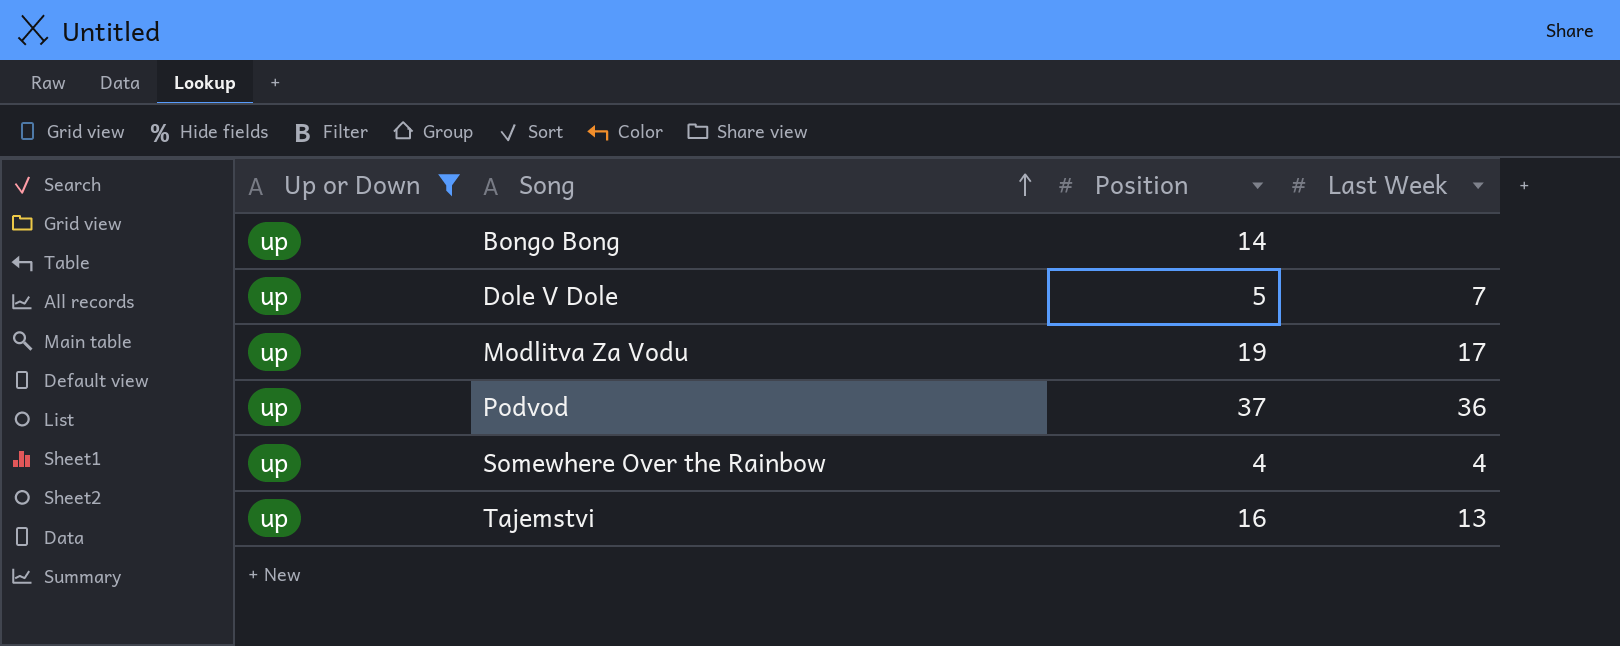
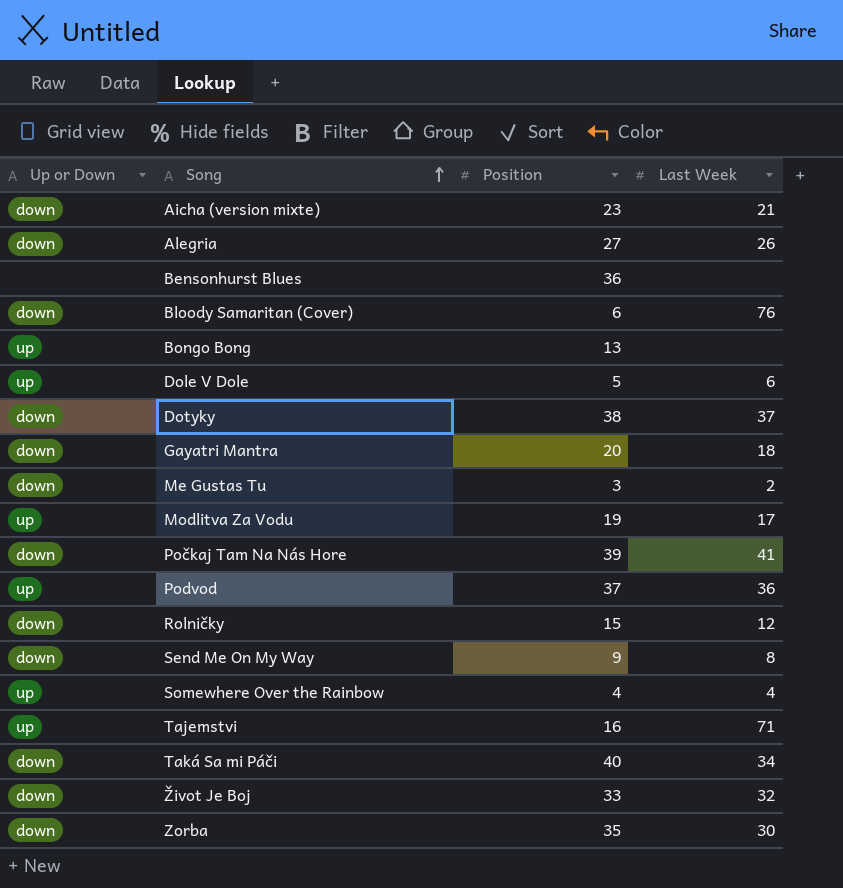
filter: Up or Down = up -> none
Bongo Bong | Position: 14 -> 13
Dole V Dole | Last Week: 7 -> 6
Tajemstvi | Last Week: 13 -> 71

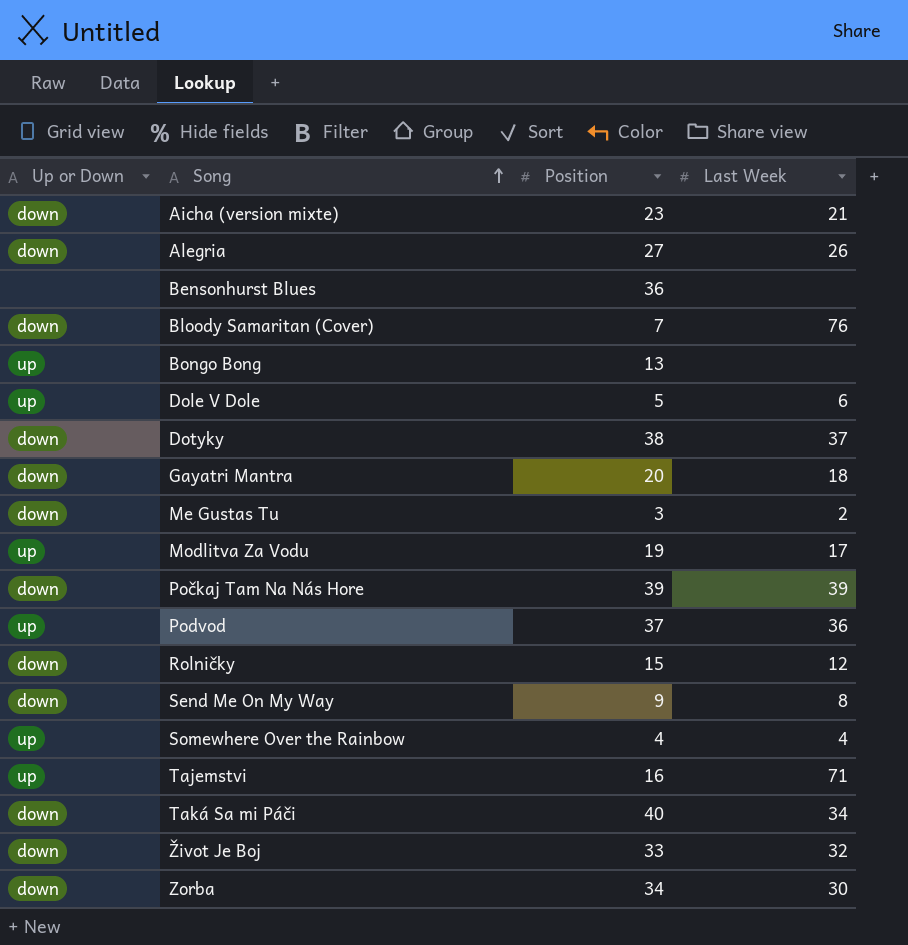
Bloody Samaritan (Cover) | Position: 6 -> 7
Počkaj Tam Na Nás Hore | Last Week: 41 -> 39
Zorba | Position: 35 -> 34

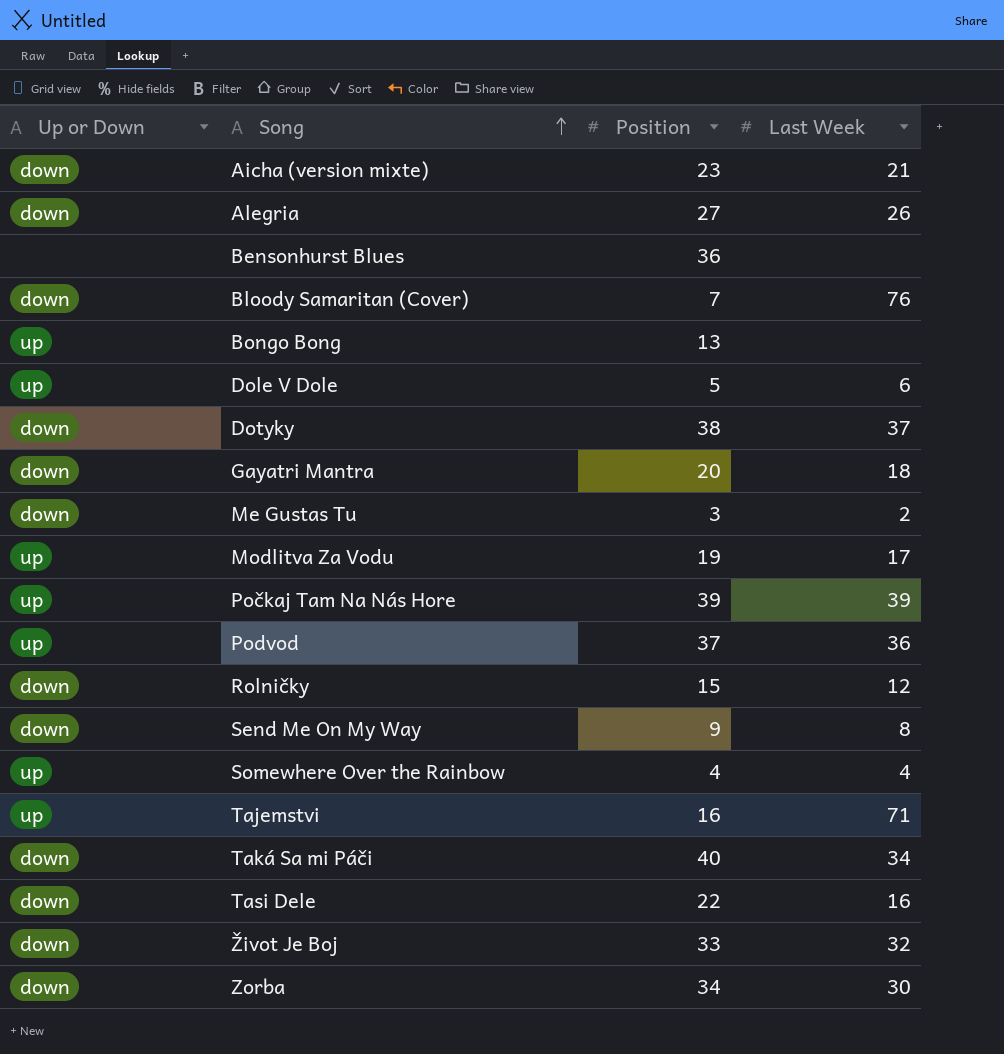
Počkaj Tam Na Nás Hore | Up or Down: down -> up
row Tasi Dele: none -> down | 22 | 16

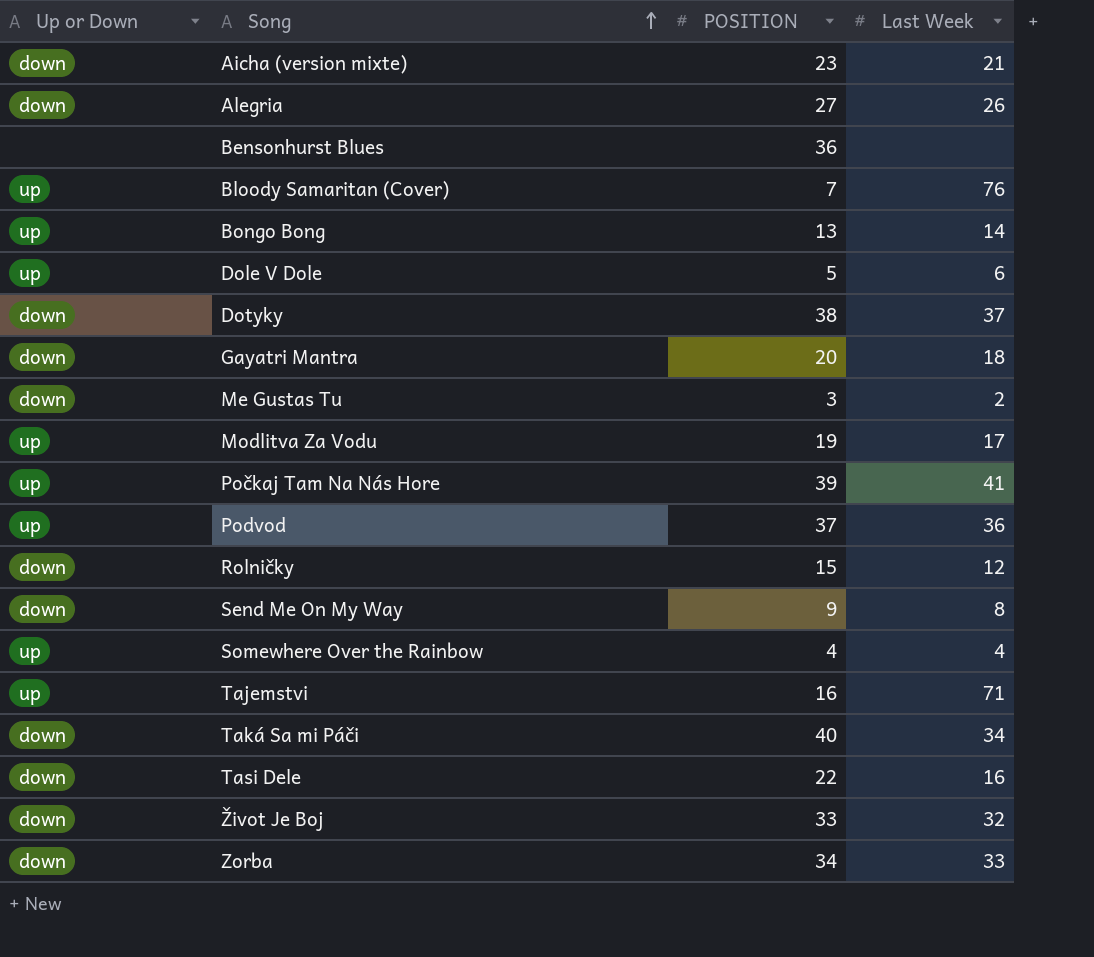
column name: Position -> POSITION
Bloody Samaritan (Cover) | Up or Down: down -> up
Bongo Bong | Last Week: none -> 14
Počkaj Tam Na Nás Hore | Last Week: 39 -> 41
Zorba | Last Week: 30 -> 33

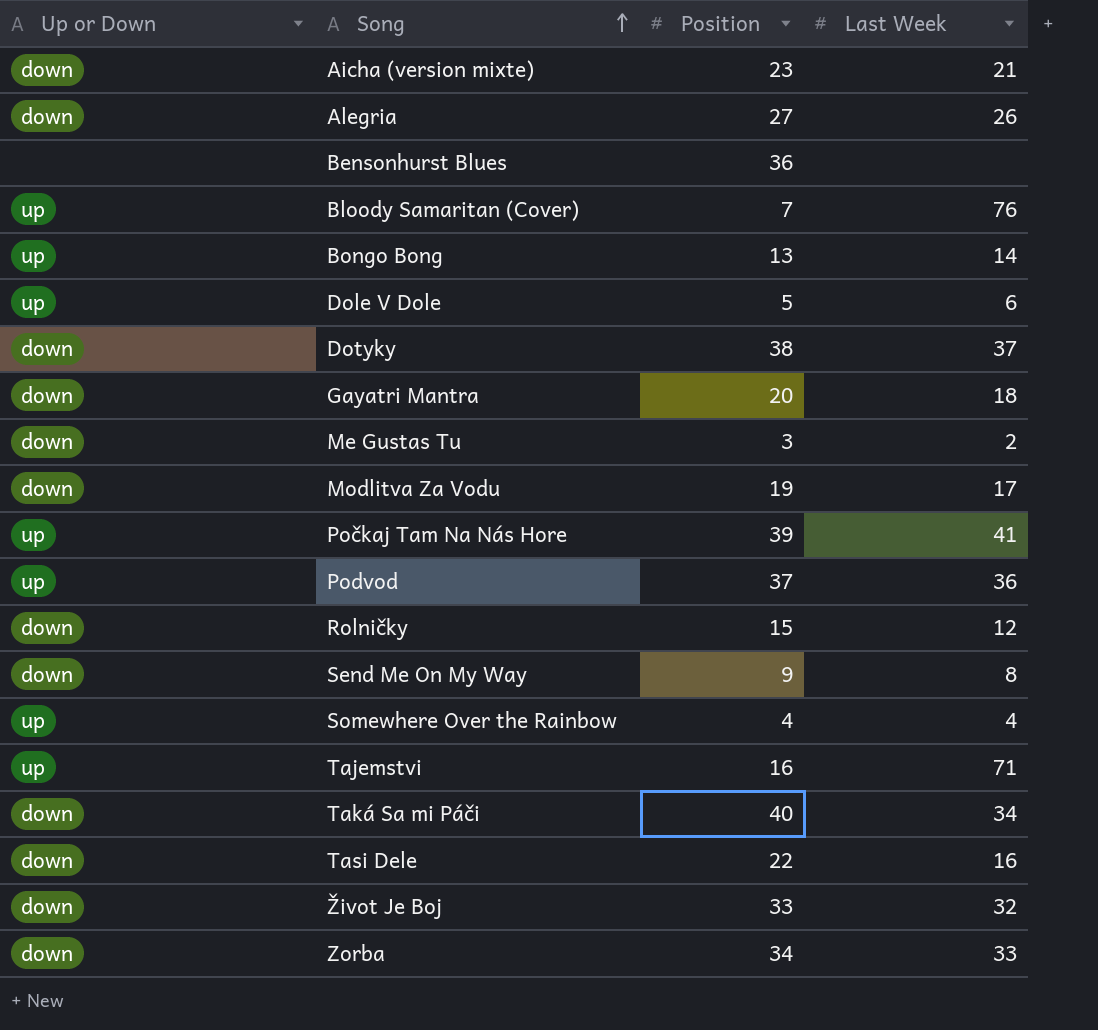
column name: POSITION -> Position
Modlitva Za Vodu | Up or Down: up -> down

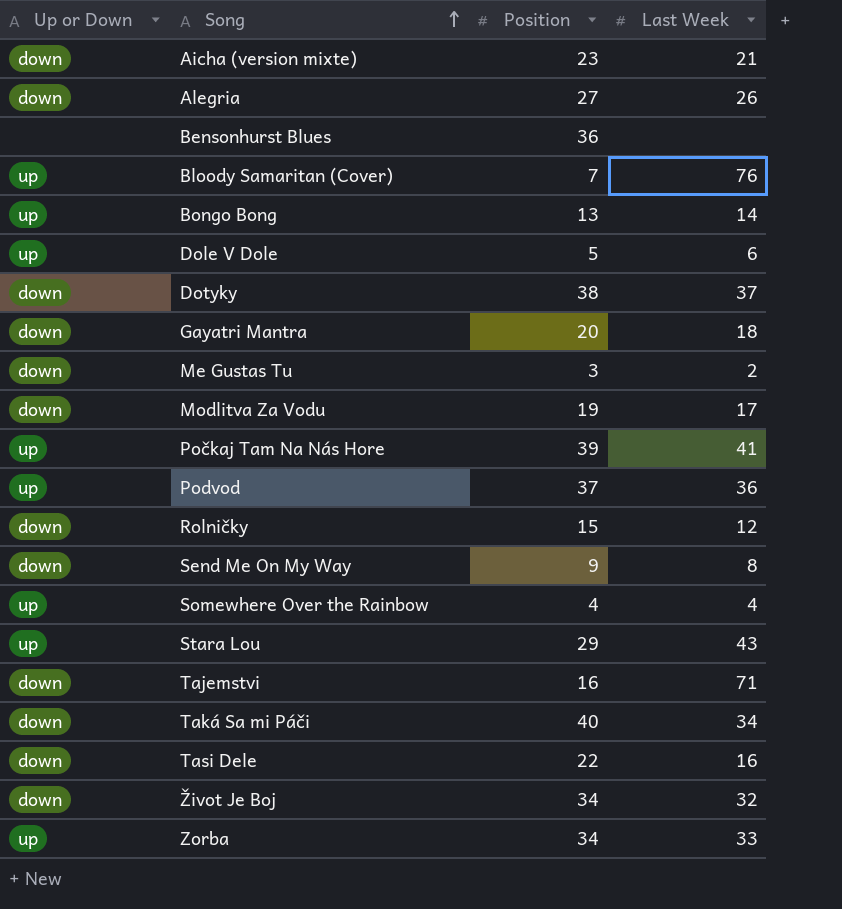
row Stara Lou: none -> up | 29 | 43
Tajemstvi | Up or Down: up -> down
Život Je Boj | Position: 33 -> 34
Zorba | Up or Down: down -> up

